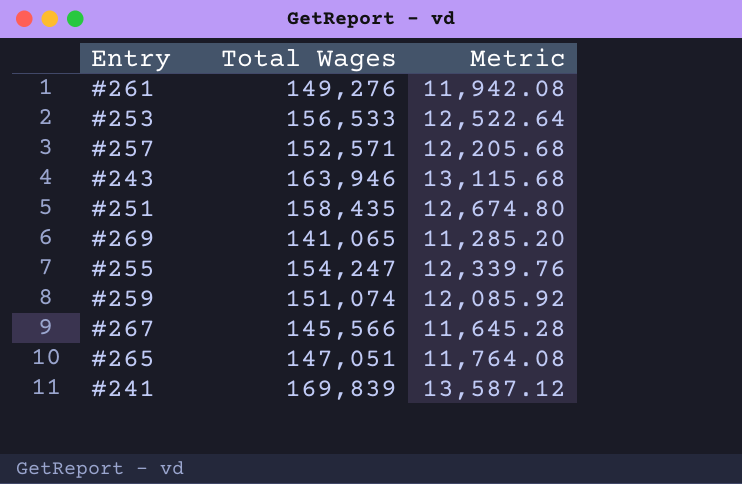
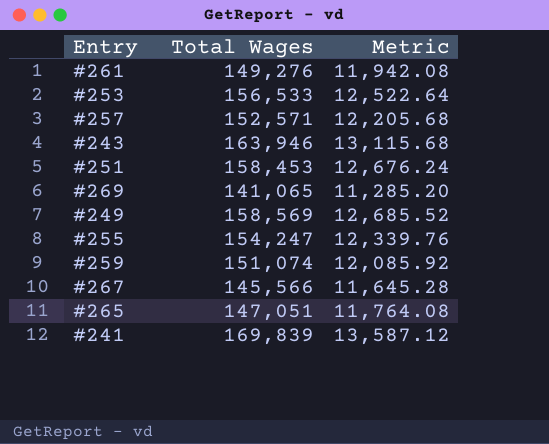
#251 | Total Wages: 158,435 -> 158,453
#251 | Metric: 12,674.80 -> 12,676.24
row #249: none -> 158,569 | 12,685.52

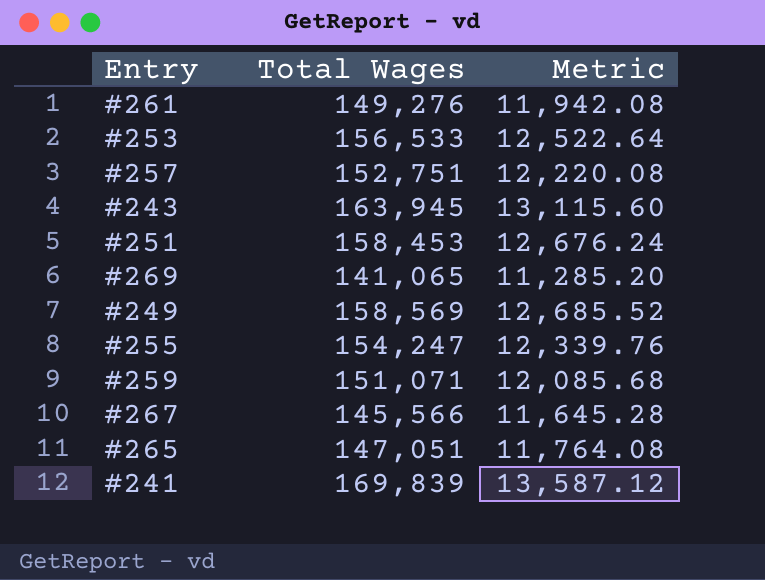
#257 | Total Wages: 152,571 -> 152,751
#257 | Metric: 12,205.68 -> 12,220.08
#243 | Total Wages: 163,946 -> 163,945
#243 | Metric: 13,115.68 -> 13,115.60
#259 | Total Wages: 151,074 -> 151,071
#259 | Metric: 12,085.92 -> 12,085.68

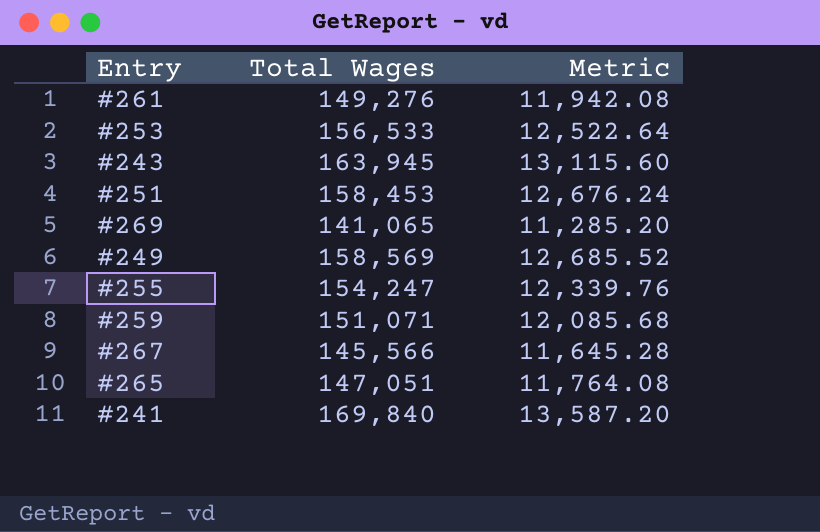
row #257: 152,751 | 12,220.08 -> none
#241 | Total Wages: 169,839 -> 169,840
#241 | Metric: 13,587.12 -> 13,587.20

